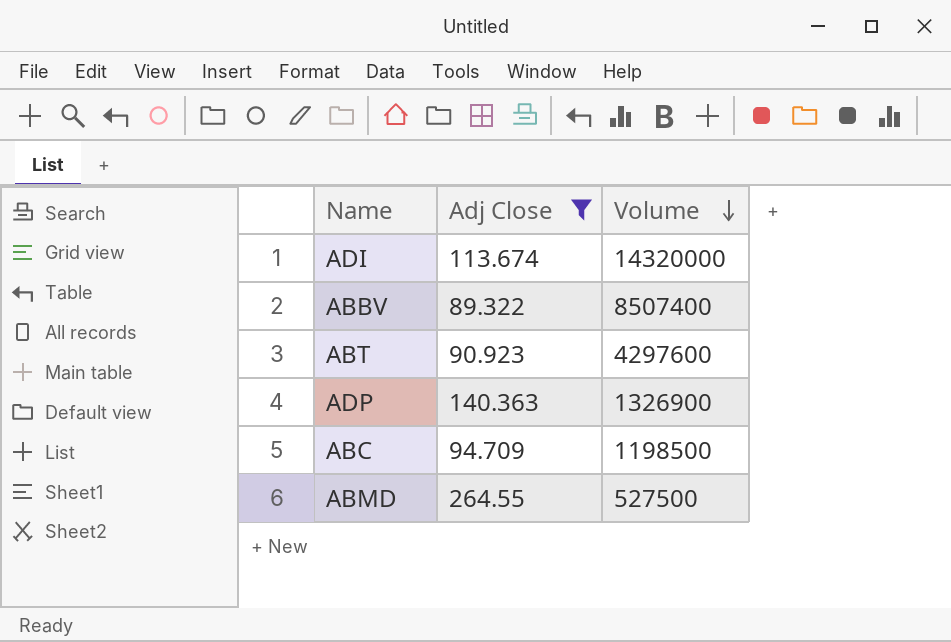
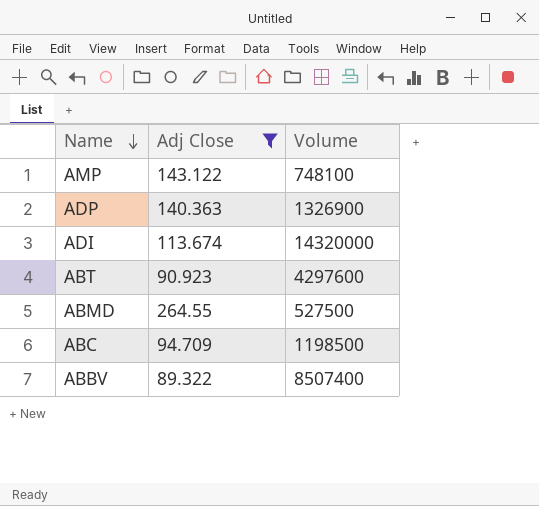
row order: Volume descending -> Name descending
row AMP: none -> 143.122 | 748100

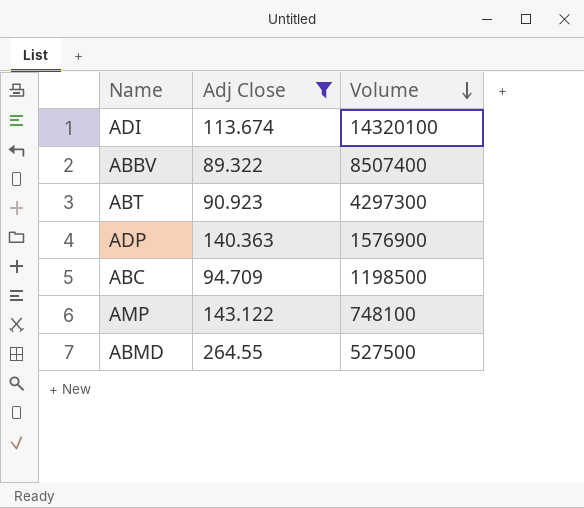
row order: Name descending -> Volume descending
ADI | Volume: 14320000 -> 14320100
ABT | Volume: 4297600 -> 4297300
ADP | Volume: 1326900 -> 1576900

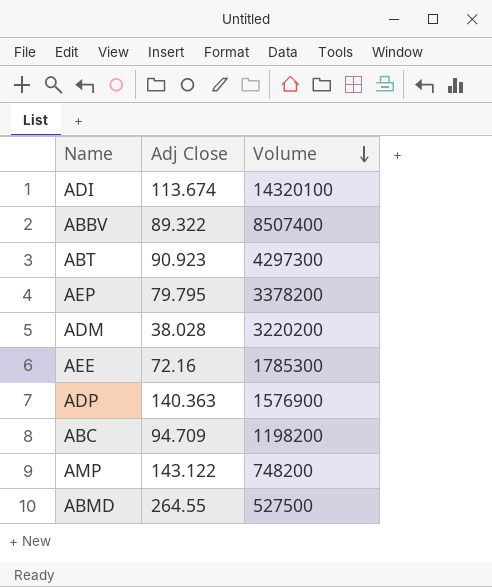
filter: Adj Close >= 89.322 -> none
ABC | Volume: 1198500 -> 1198200
AMP | Volume: 748100 -> 748200

